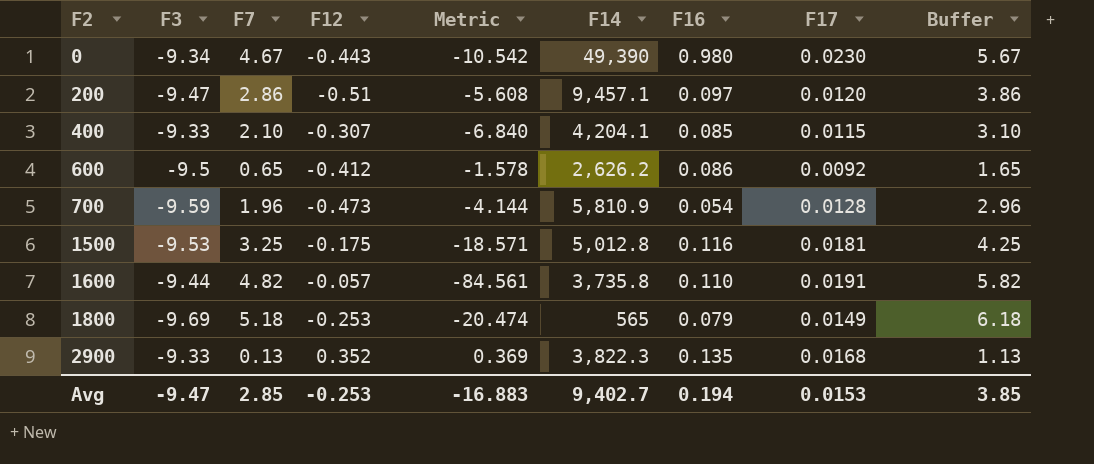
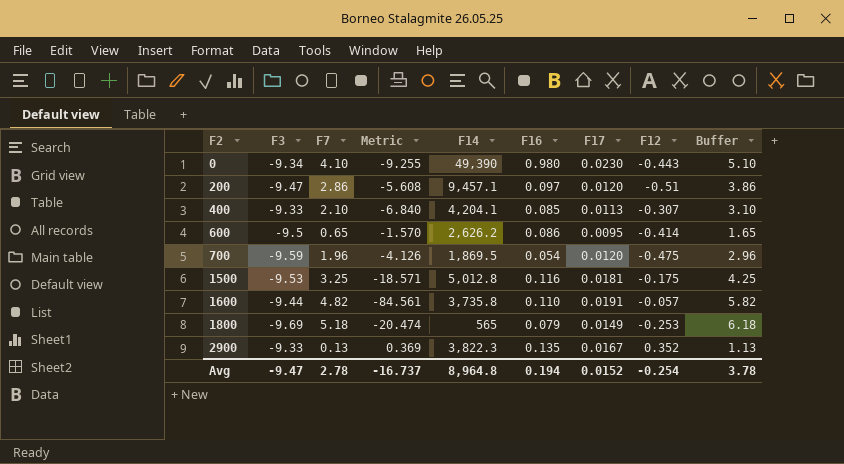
column F12 | position: 4 -> 8
0 | F7: 4.67 -> 4.10
0 | Metric: -10.542 -> -9.255
0 | Buffer: 5.67 -> 5.10
400 | F17: 0.0115 -> 0.0113
600 | Metric: -1.578 -> -1.570
600 | F17: 0.0092 -> 0.0095
600 | F12: -0.412 -> -0.414
700 | Metric: -4.144 -> -4.126
700 | F14: 5,810.9 -> 1,869.5
700 | F17: 0.0128 -> 0.0120
700 | F12: -0.473 -> -0.475
2900 | F17: 0.0168 -> 0.0167
Avg | F7: 2.85 -> 2.78
Avg | Metric: -16.883 -> -16.737
Avg | F14: 9,402.7 -> 8,964.8
Avg | F17: 0.0153 -> 0.0152
Avg | F12: -0.253 -> -0.254
Avg | Buffer: 3.85 -> 3.78

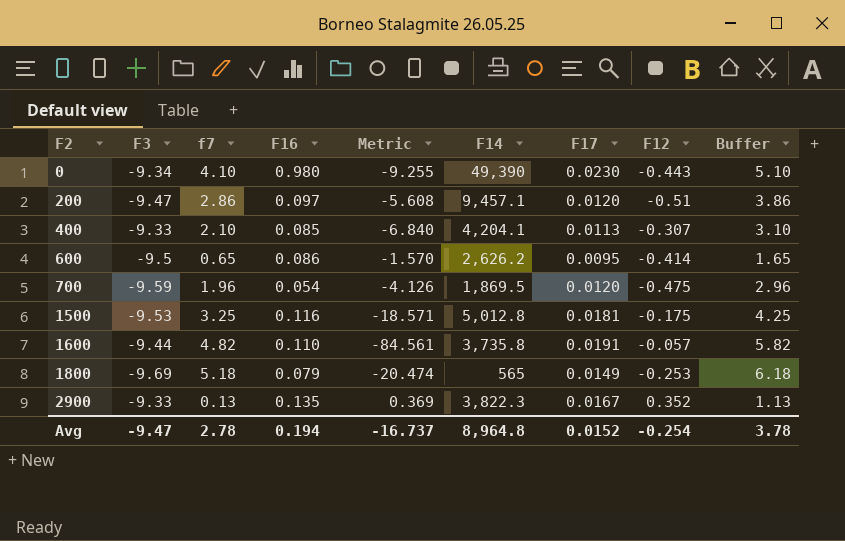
column name: F7 -> f7
column F16 | position: 6 -> 4

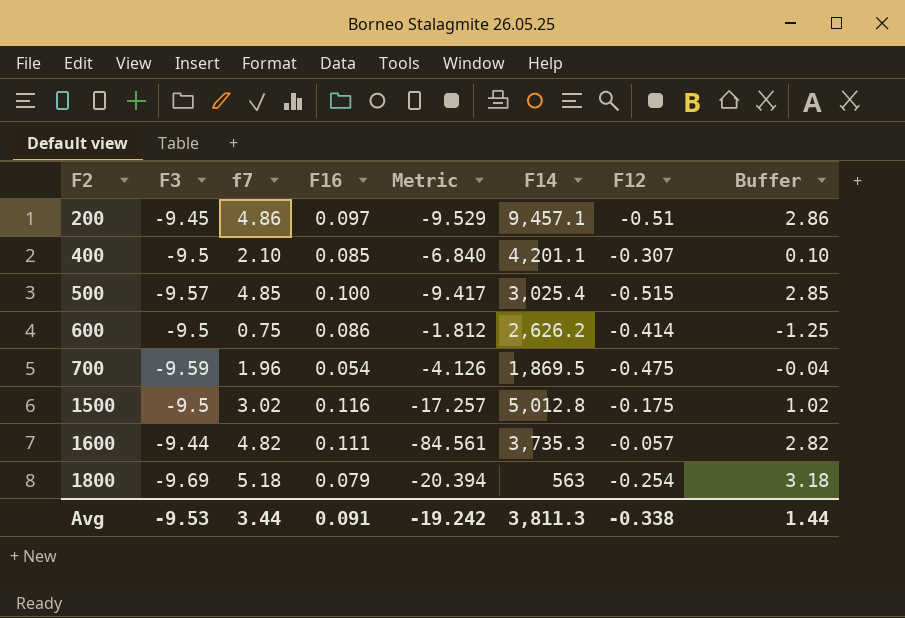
column F17 | position: 7 -> none
column Buffer | formula: [f7] + 1 -> [f7] - 2
row 0: -9.34 | 4.10 | 0.980 | -9.255 | 49,390 | 0.0230 | -0.443 | 5.10 -> none
row 2900: -9.33 | 0.13 | 0.135 | 0.369 | 3,822.3 | 0.0167 | 0.352 | 1.13 -> none
200 | F3: -9.47 -> -9.45
200 | f7: 2.86 -> 4.86
200 | Metric: -5.608 -> -9.529
400 | F3: -9.33 -> -9.5
400 | F14: 4,204.1 -> 4,201.1
row 500: none -> -9.57 | 4.85 | 0.100 | -9.417 | 3,025.4 | -0.515 | 2.85
600 | f7: 0.65 -> 0.75
600 | Metric: -1.570 -> -1.812
1500 | F3: -9.53 -> -9.5
1500 | f7: 3.25 -> 3.02
1500 | Metric: -18.571 -> -17.257
1600 | F16: 0.110 -> 0.111
1600 | F14: 3,735.8 -> 3,735.3
1800 | Metric: -20.474 -> -20.394
1800 | F14: 565 -> 563
1800 | F12: -0.253 -> -0.254
Avg | F3: -9.47 -> -9.53
Avg | f7: 2.78 -> 3.44
Avg | F16: 0.194 -> 0.091
Avg | Metric: -16.737 -> -19.242
Avg | F14: 8,964.8 -> 3,811.3
Avg | F12: -0.254 -> -0.338
Avg | Buffer: 3.78 -> 1.44

